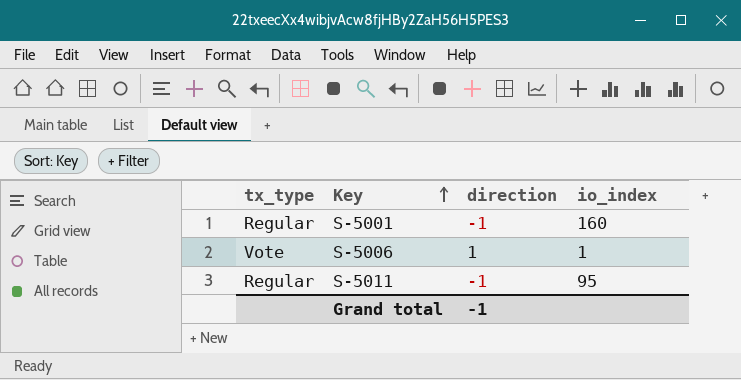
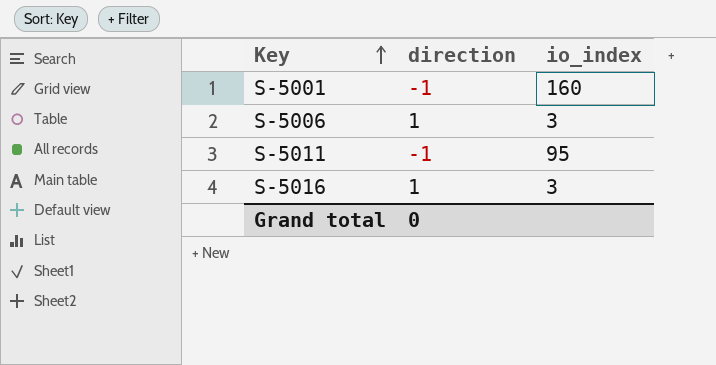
column tx_type | position: 1 -> none
S-5006 | io_index: 1 -> 3
row S-5016: none -> 1 | 3
Grand total | direction: -1 -> 0

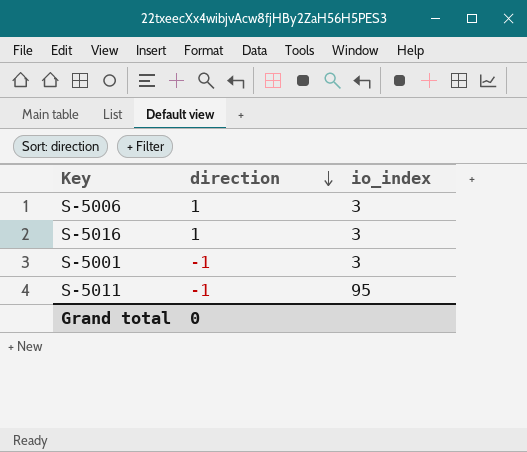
row order: Key ascending -> direction descending
S-5001 | io_index: 160 -> 3

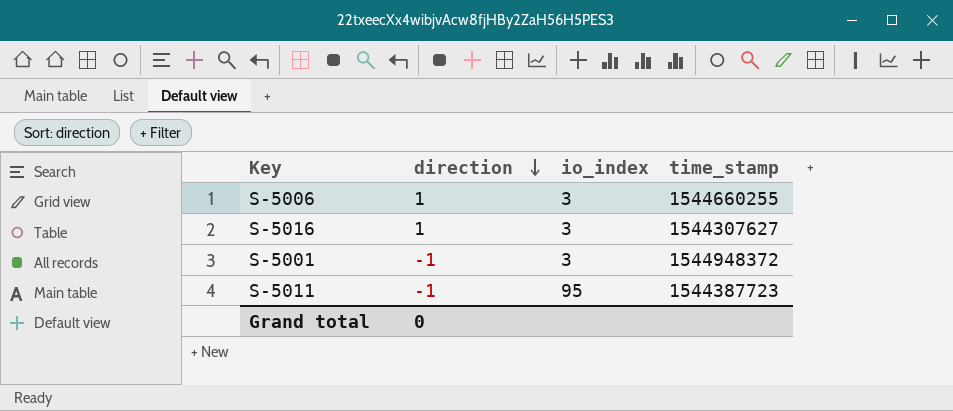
column time_stamp | position: none -> 4

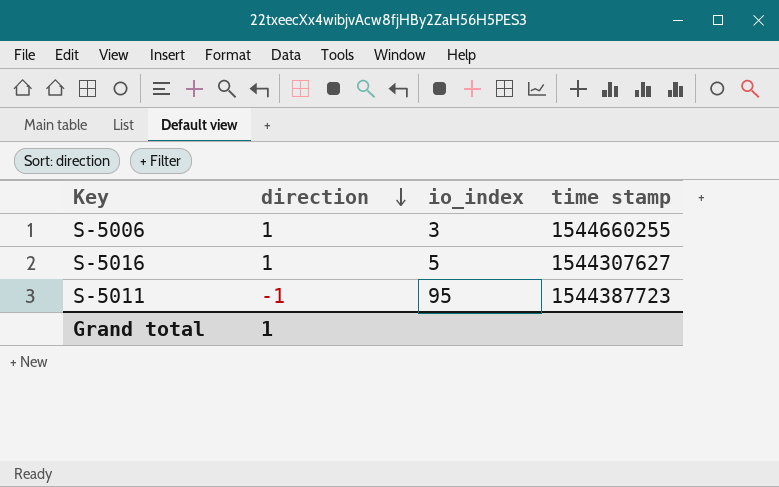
column name: time_stamp -> time stamp
row S-5001: -1 | 3 | 1544948372 -> none
S-5016 | io_index: 3 -> 5
Grand total | direction: 0 -> 1

